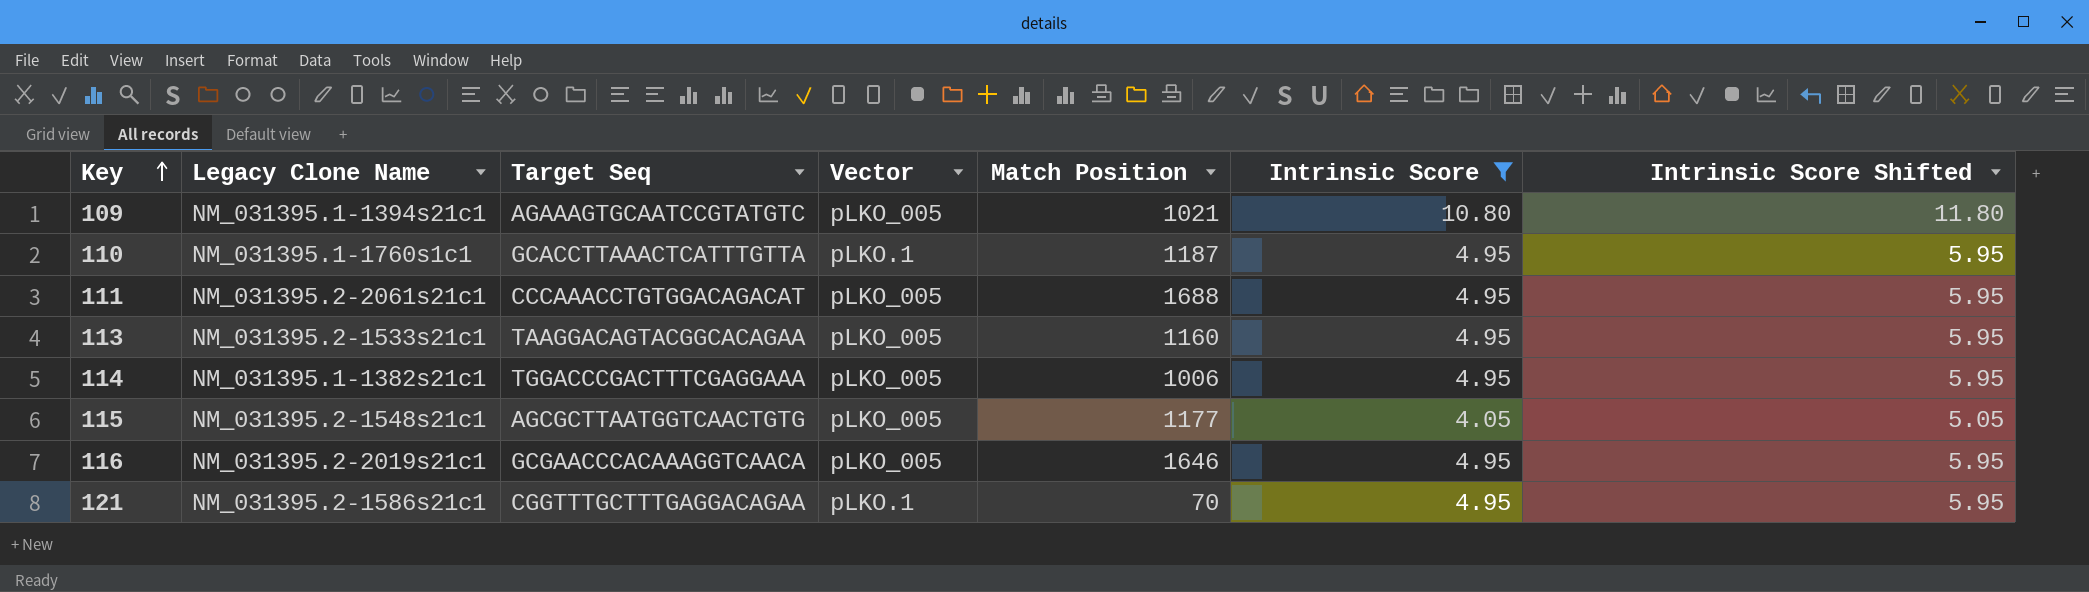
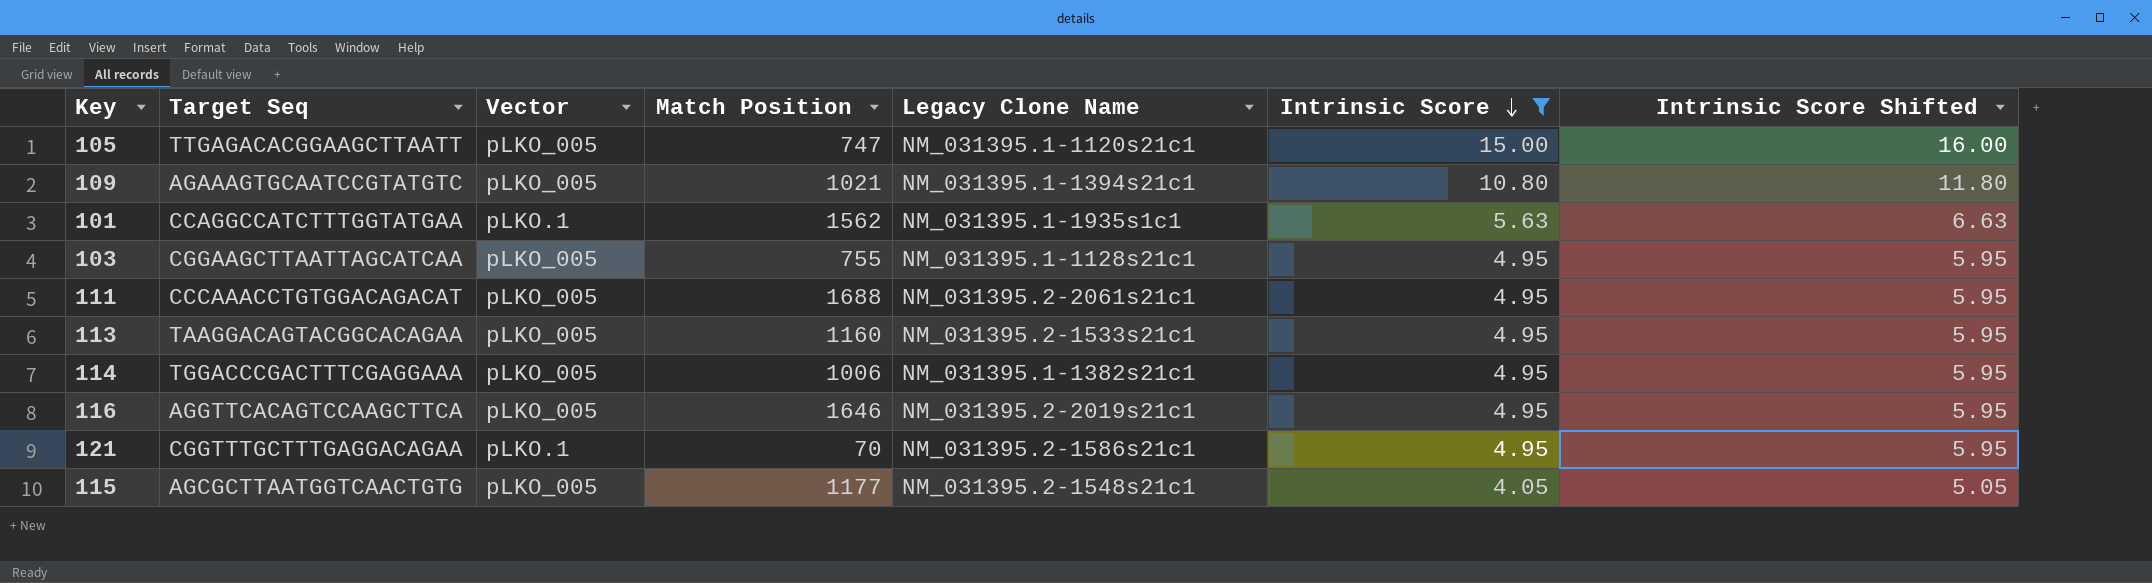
row order: Key ascending -> Intrinsic Score descending
column Legacy Clone Name | position: 2 -> 5
row 110: NM_031395.1-1760s1c1 | GCACCTTAAACTCATTTGTTA | pLKO.1 | 1187 | 4.95 | 5.95 -> none
row 105: none -> TTGAGACACGGAAGCTTAATT | pLKO_005 | 747 | NM_031395.1-1120s21c1 | 15.00 | 16.00
row 101: none -> CCAGGCCATCTTTGGTATGAA | pLKO.1 | 1562 | NM_031395.1-1935s1c1 | 5.63 | 6.63
row 103: none -> CGGAAGCTTAATTAGCATCAA | pLKO_005 | 755 | NM_031395.1-1128s21c1 | 4.95 | 5.95
116 | Target Seq: GCGAACCCACAAAGGTCAACA -> AGGTTCACAGTCCAAGCTTCA

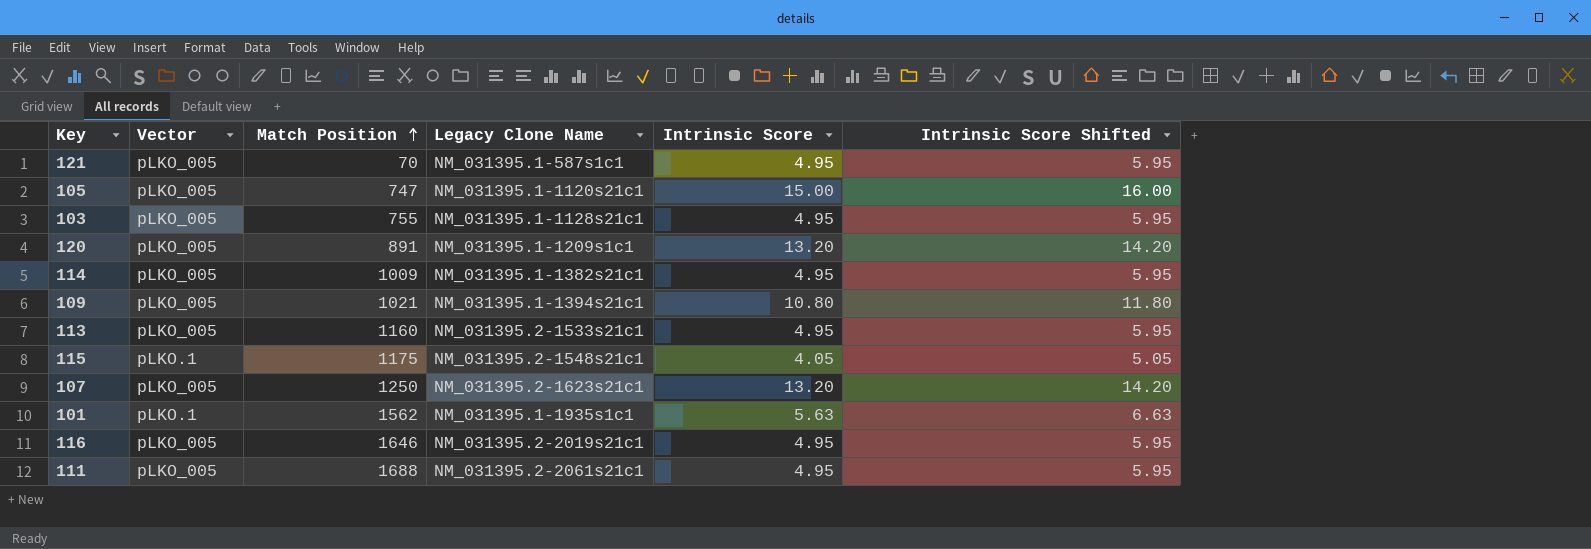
filter: Intrinsic Score != 13.20 -> none
row order: Intrinsic Score descending -> Match Position ascending
column Target Seq | position: 2 -> none
121 | Vector: pLKO.1 -> pLKO_005
121 | Legacy Clone Name: NM_031395.2-1586s21c1 -> NM_031395.1-587s1c1
114 | Match Position: 1006 -> 1009
115 | Vector: pLKO_005 -> pLKO.1
115 | Match Position: 1177 -> 1175

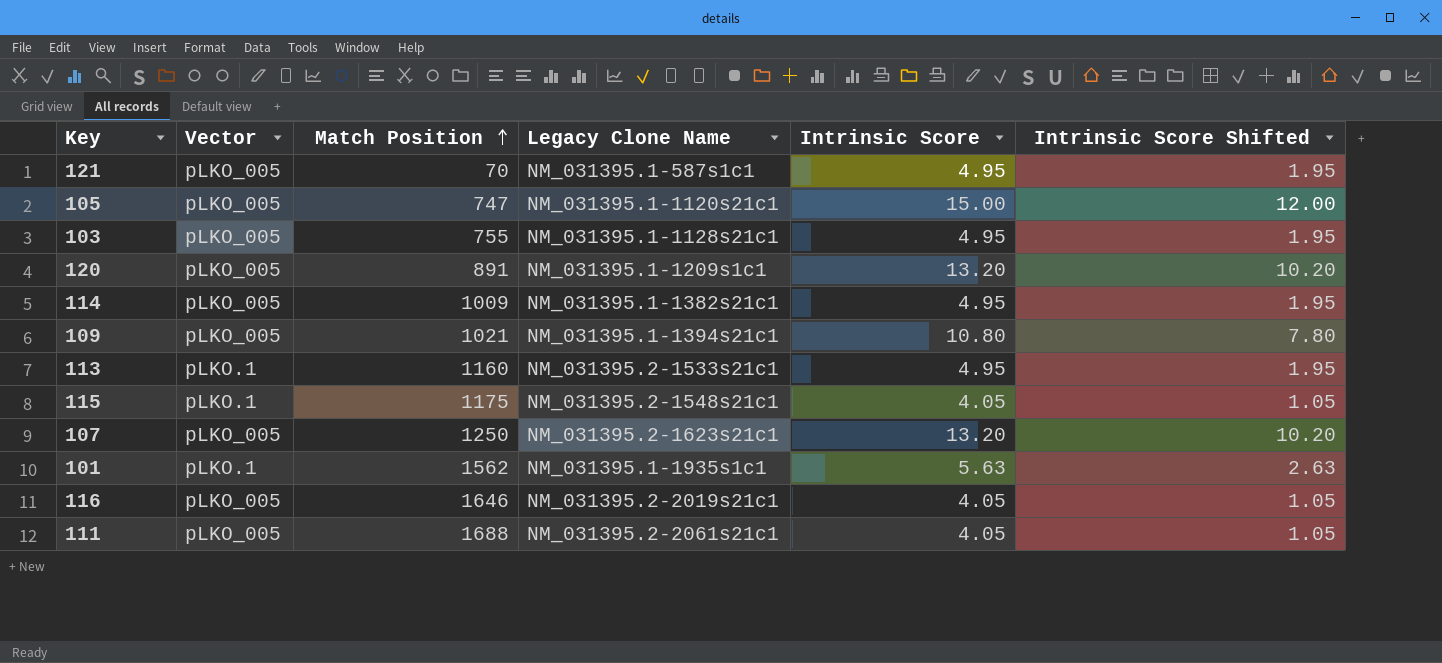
column Intrinsic Score Shifted | formula: [Intrinsic Score] + 1 -> [Intrinsic Score] - 3
113 | Vector: pLKO_005 -> pLKO.1
116 | Intrinsic Score: 4.95 -> 4.05
111 | Intrinsic Score: 4.95 -> 4.05

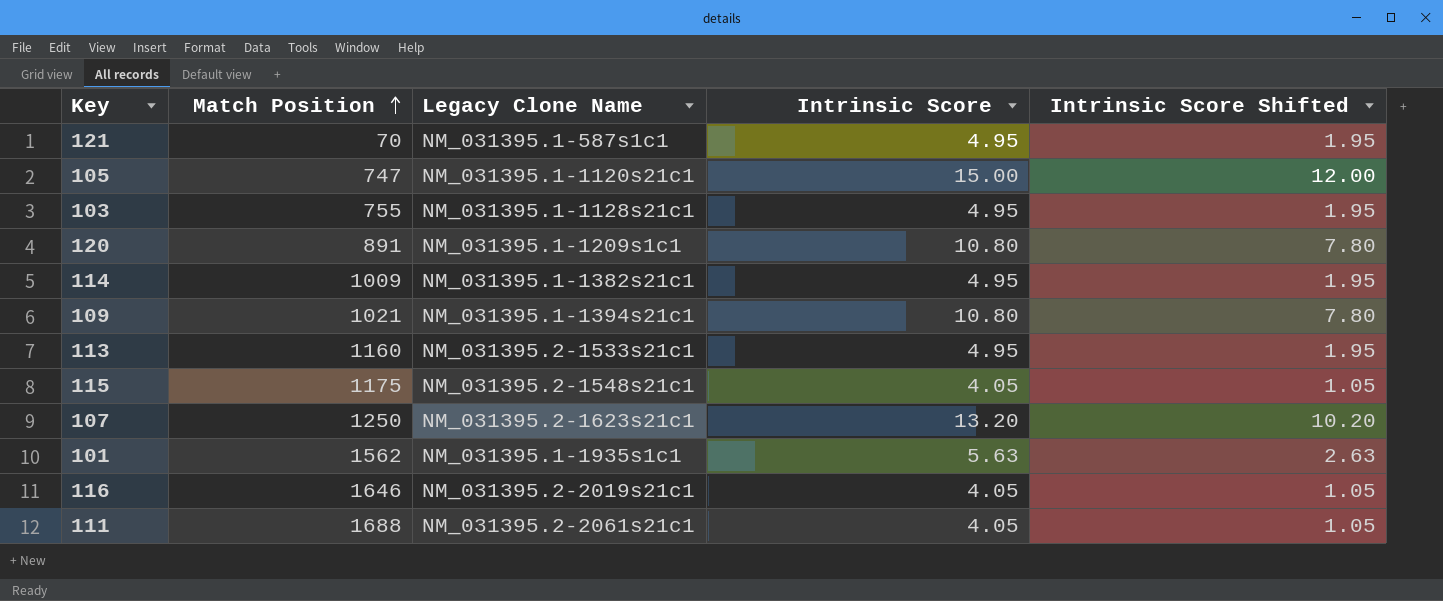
column Vector | position: 2 -> none
120 | Intrinsic Score: 13.20 -> 10.80
120 | Intrinsic Score Shifted: 10.20 -> 7.80

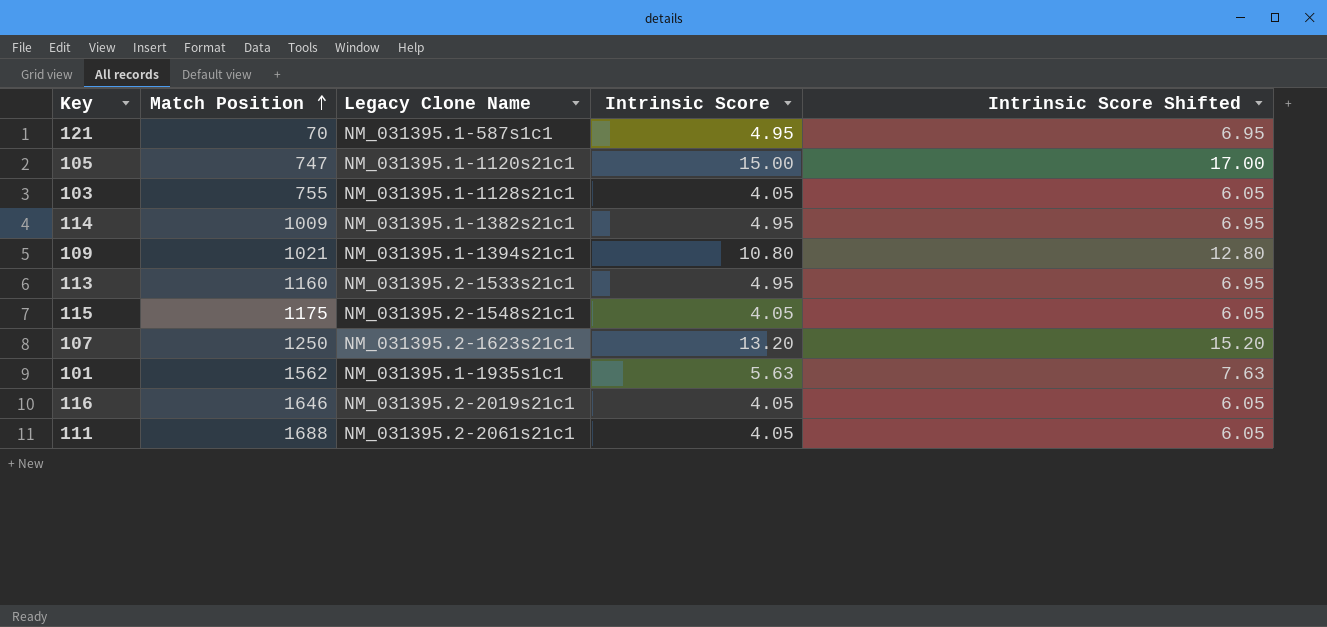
column Intrinsic Score Shifted | formula: [Intrinsic Score] - 3 -> [Intrinsic Score] + 2
row 120: 891 | NM_031395.1-1209s1c1 | 10.80 | 7.80 -> none
103 | Intrinsic Score: 4.95 -> 4.05

